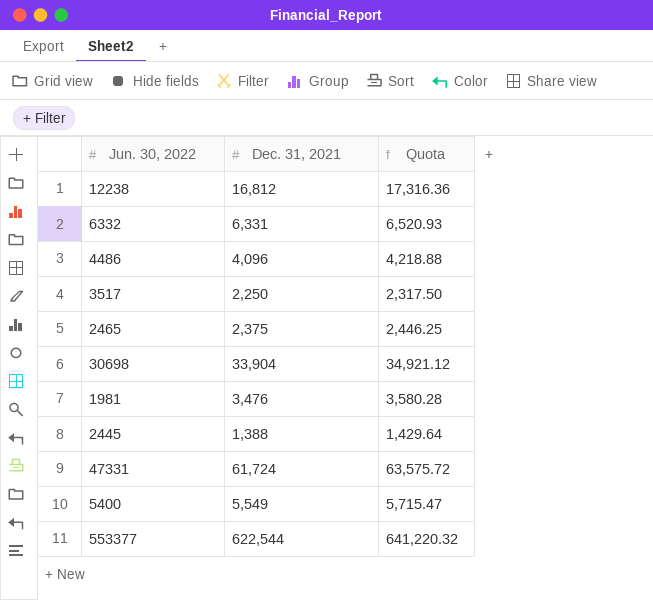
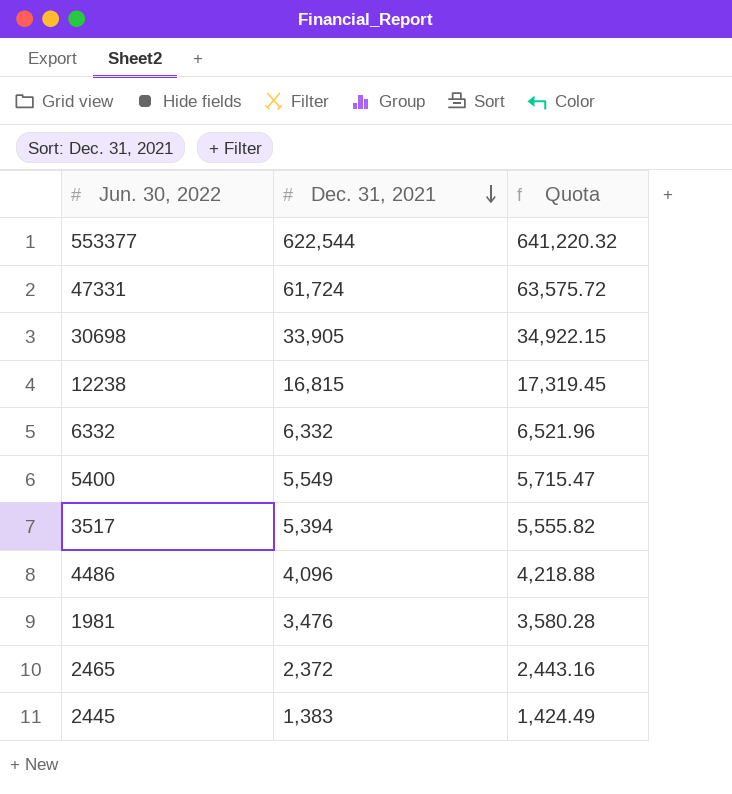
row order: none -> Dec. 31, 2021 descending
30698 | Dec. 31, 2021: 33,904 -> 33,905
30698 | Quota: 34,921.12 -> 34,922.15
12238 | Dec. 31, 2021: 16,812 -> 16,815
12238 | Quota: 17,316.36 -> 17,319.45
6332 | Dec. 31, 2021: 6,331 -> 6,332
6332 | Quota: 6,520.93 -> 6,521.96
3517 | Dec. 31, 2021: 2,250 -> 5,394
3517 | Quota: 2,317.50 -> 5,555.82
2465 | Dec. 31, 2021: 2,375 -> 2,372
2465 | Quota: 2,446.25 -> 2,443.16
2445 | Dec. 31, 2021: 1,388 -> 1,383
2445 | Quota: 1,429.64 -> 1,424.49

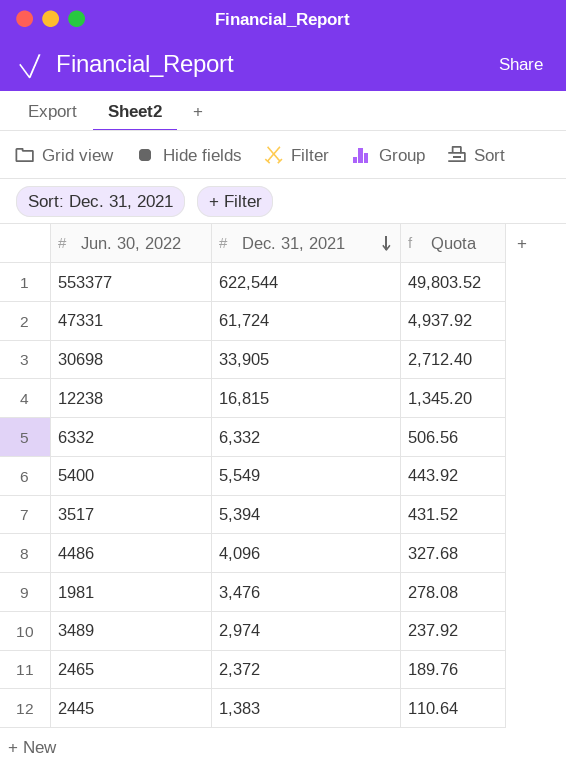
column Quota | formula: [Dec. 31, 2021] * 1.03 -> [Dec. 31, 2021] * 0.08
row 3489: none -> 2,974 | 237.92

